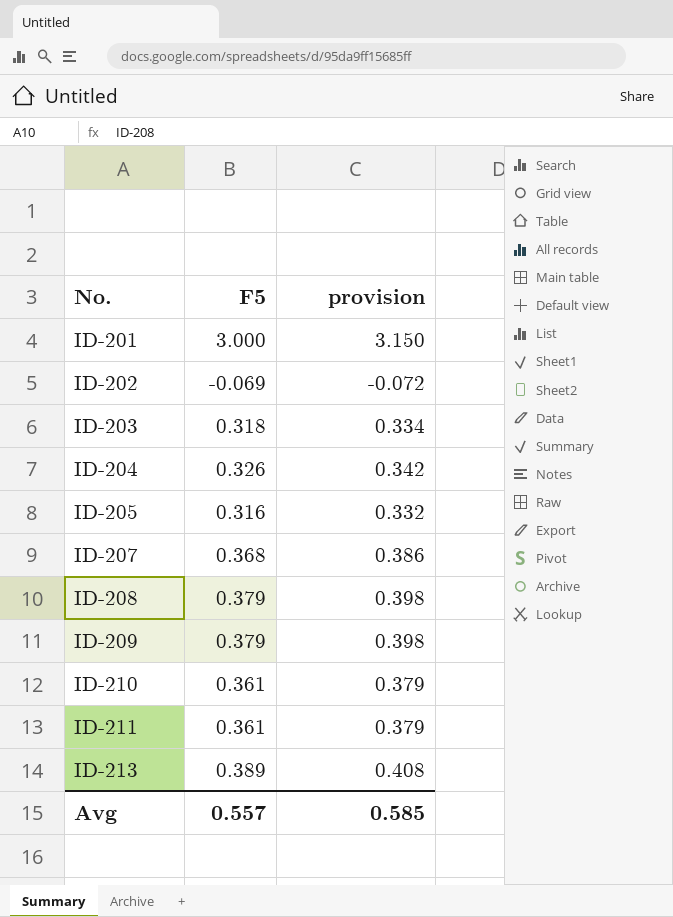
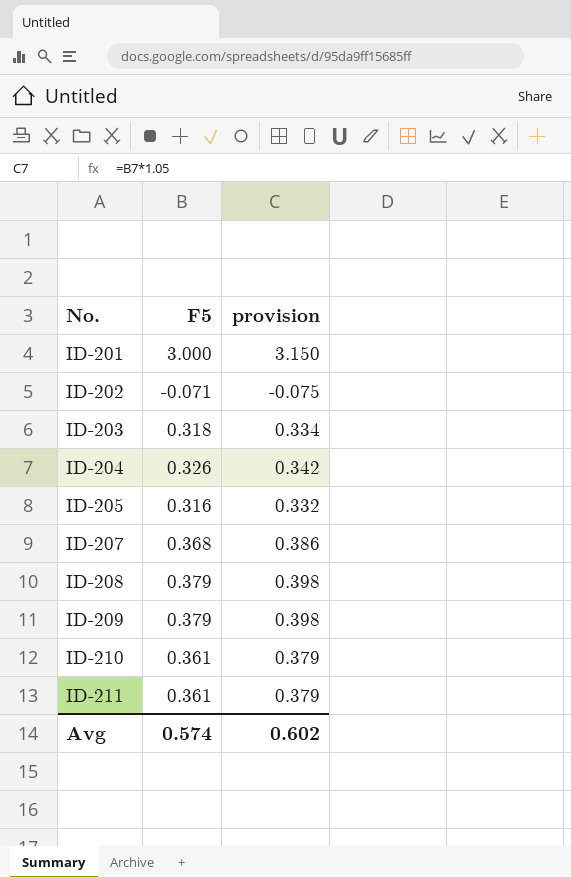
row ID-213: 0.389 | 0.408 -> none
ID-202 | F5: -0.069 -> -0.071
ID-202 | provision: -0.072 -> -0.075
Avg | F5: 0.557 -> 0.574
Avg | provision: 0.585 -> 0.602

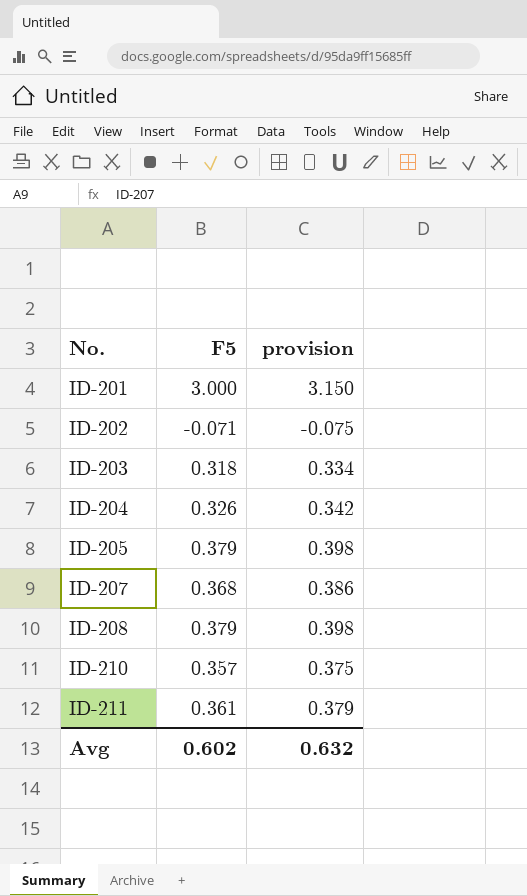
row ID-209: 0.379 | 0.398 -> none
ID-205 | F5: 0.316 -> 0.379
ID-205 | provision: 0.332 -> 0.398
ID-210 | F5: 0.361 -> 0.357
ID-210 | provision: 0.379 -> 0.375
Avg | F5: 0.574 -> 0.602
Avg | provision: 0.602 -> 0.632

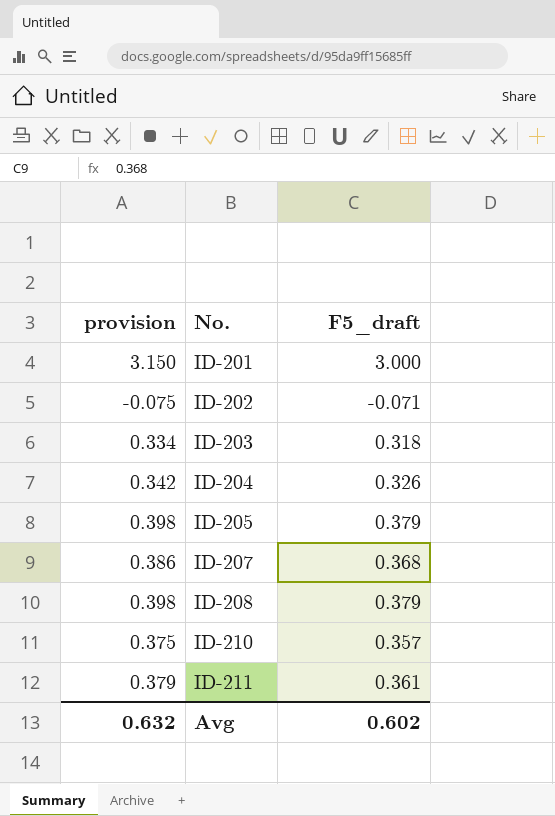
column provision | position: 3 -> 1
column name: F5 -> F5_draft

